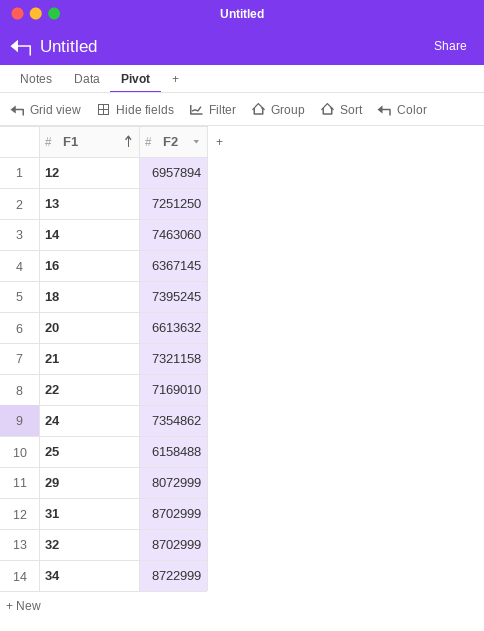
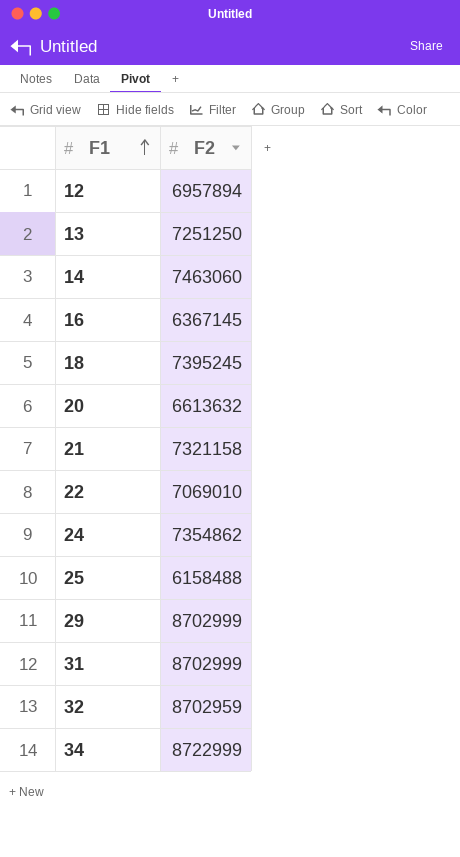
22 | F2: 7169010 -> 7069010
29 | F2: 8072999 -> 8702999
32 | F2: 8702999 -> 8702959

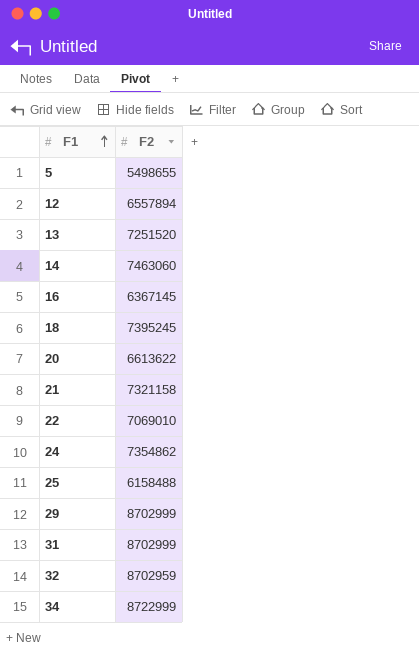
row 5: none -> 5498655
12 | F2: 6957894 -> 6557894
13 | F2: 7251250 -> 7251520
20 | F2: 6613632 -> 6613622

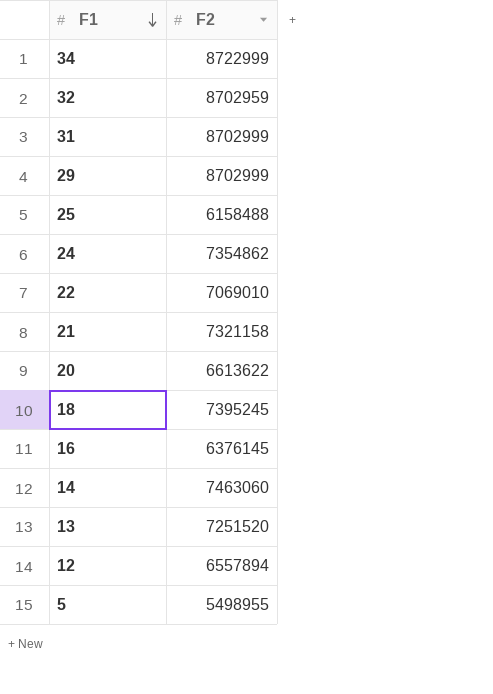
row order: F1 ascending -> F1 descending
16 | F2: 6367145 -> 6376145
5 | F2: 5498655 -> 5498955

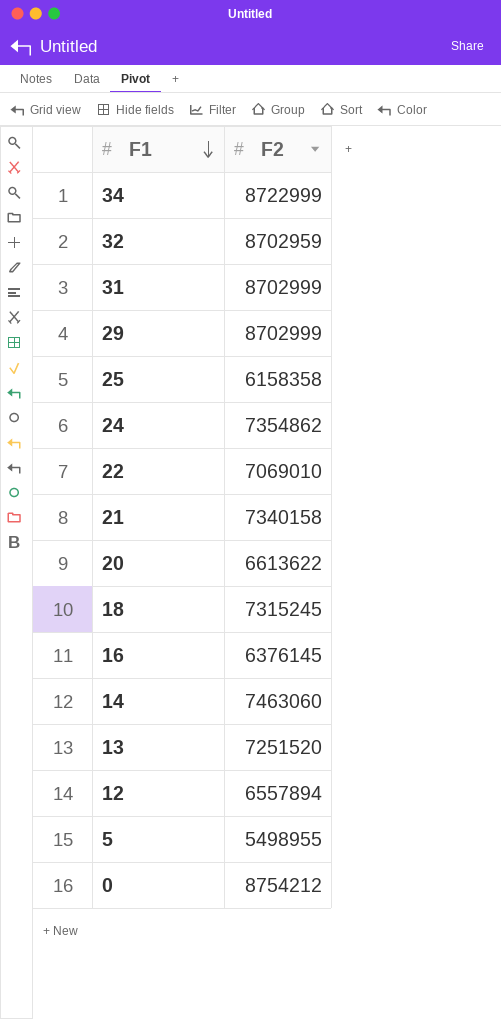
25 | F2: 6158488 -> 6158358
21 | F2: 7321158 -> 7340158
18 | F2: 7395245 -> 7315245
row 0: none -> 8754212

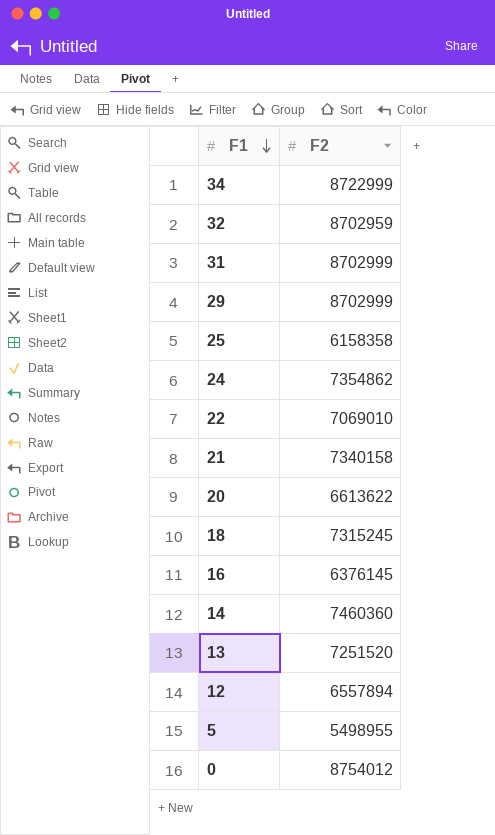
14 | F2: 7463060 -> 7460360
0 | F2: 8754212 -> 8754012

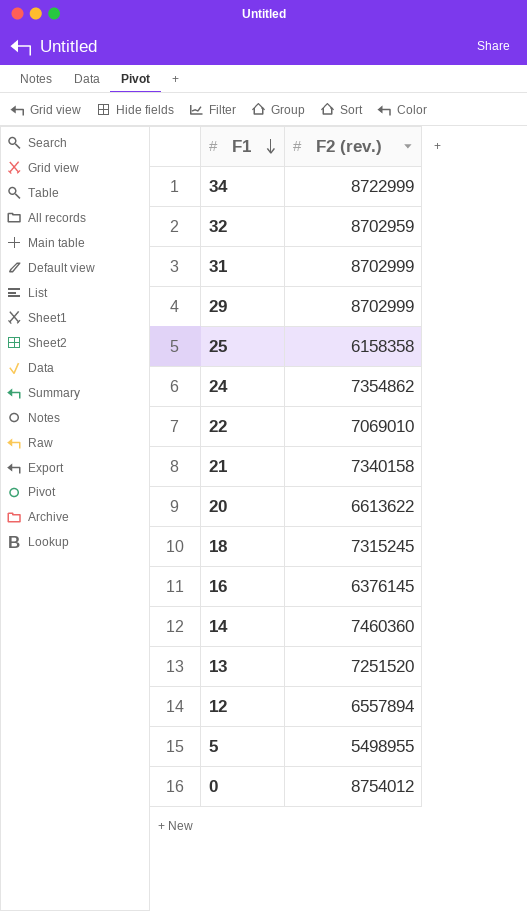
column name: F2 -> F2 (rev.)

